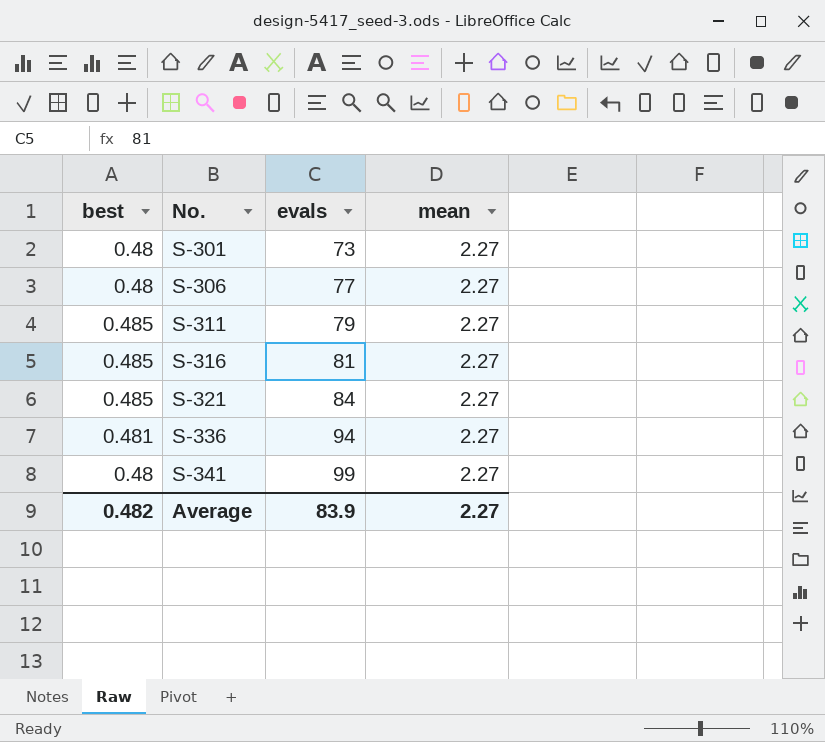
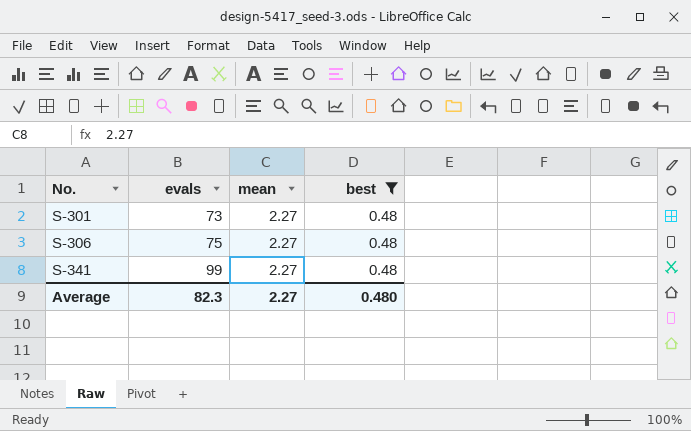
filter: none -> best = 0.48
column best | position: 1 -> 4
S-306 | evals: 77 -> 75
Average | evals: 83.9 -> 82.3
Average | best: 0.482 -> 0.480

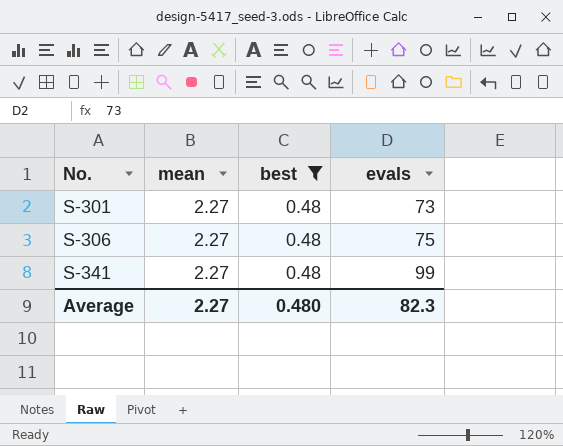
column evals | position: 2 -> 4

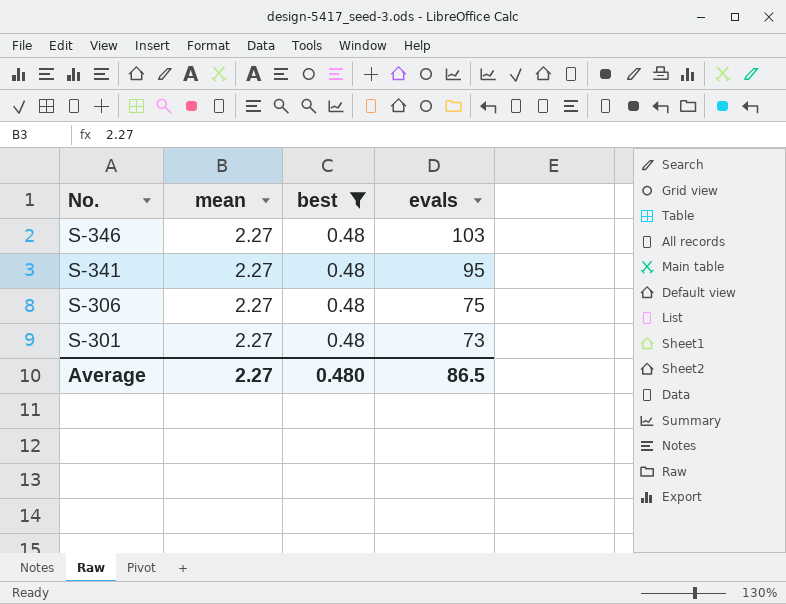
row order: No. ascending -> No. descending
row S-346: none -> 2.27 | 0.48 | 103
S-341 | evals: 99 -> 95
Average | evals: 82.3 -> 86.5

